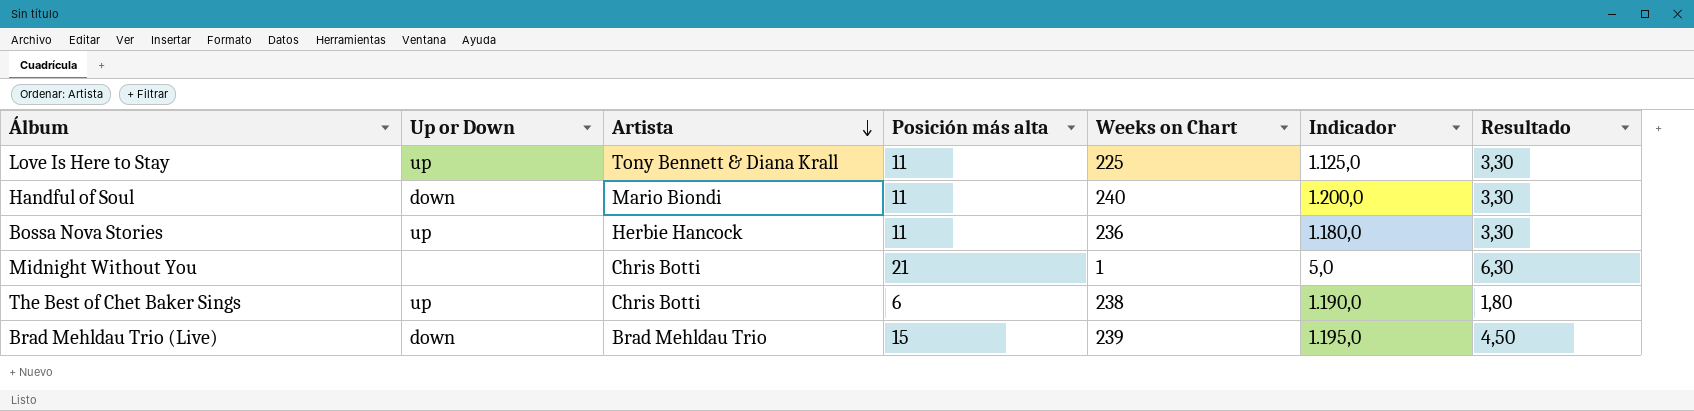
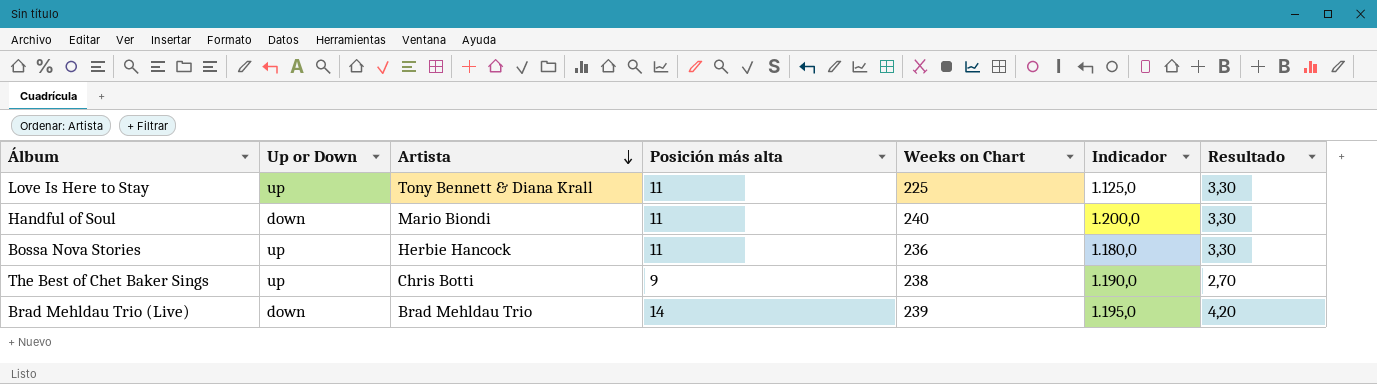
row Midnight Without You: none | Chris Botti | 21 | 1 | 5,0 | 6,30 -> none
The Best of Chet Baker Sings | Posición más alta: 6 -> 9
The Best of Chet Baker Sings | Resultado: 1,80 -> 2,70
Brad Mehldau Trio (Live) | Posición más alta: 15 -> 14
Brad Mehldau Trio (Live) | Resultado: 4,50 -> 4,20

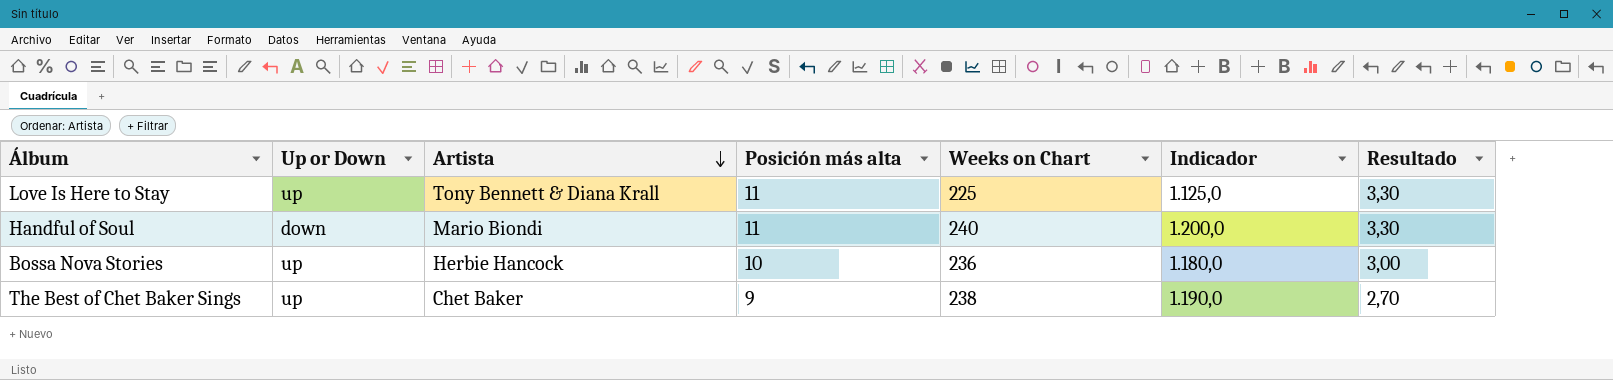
row Brad Mehldau Trio (Live): down | Brad Mehldau Trio | 14 | 239 | 1.195,0 | 4,20 -> none
Bossa Nova Stories | Posición más alta: 11 -> 10
Bossa Nova Stories | Resultado: 3,30 -> 3,00
The Best of Chet Baker Sings | Artista: Chris Botti -> Chet Baker

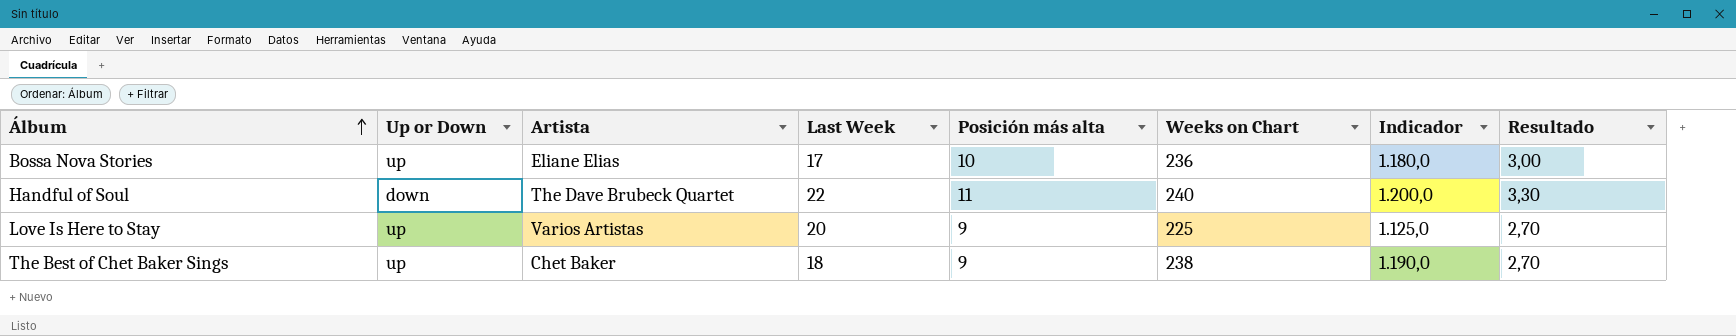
row order: Artista descending -> Álbum ascending
column Last Week | position: none -> 4
Bossa Nova Stories | Artista: Herbie Hancock -> Eliane Elias
Handful of Soul | Artista: Mario Biondi -> The Dave Brubeck Quartet
Love Is Here to Stay | Artista: Tony Bennett & Diana Krall -> Varios Artistas
Love Is Here to Stay | Posición más alta: 11 -> 9
Love Is Here to Stay | Resultado: 3,30 -> 2,70

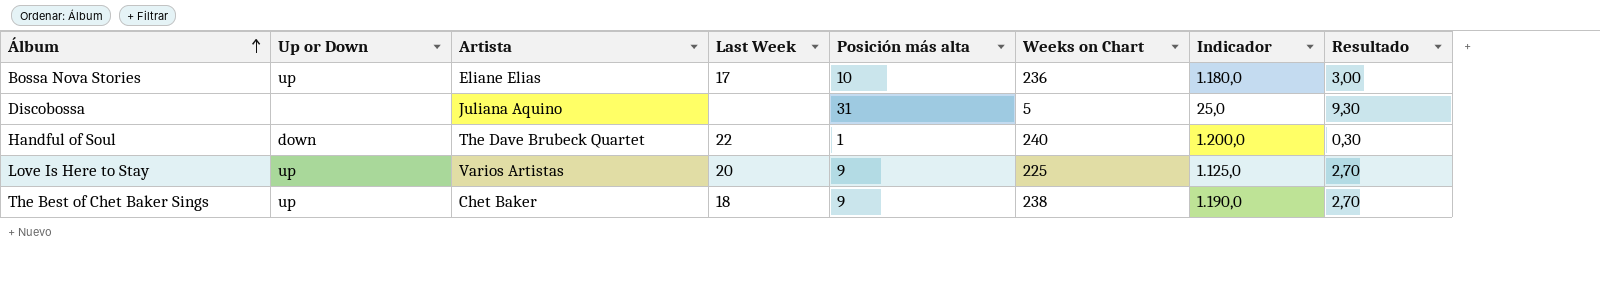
row Discobossa: none -> none | Juliana Aquino | none | 31 | 5 | 25,0 | 9,30
Handful of Soul | Posición más alta: 11 -> 1
Handful of Soul | Resultado: 3,30 -> 0,30

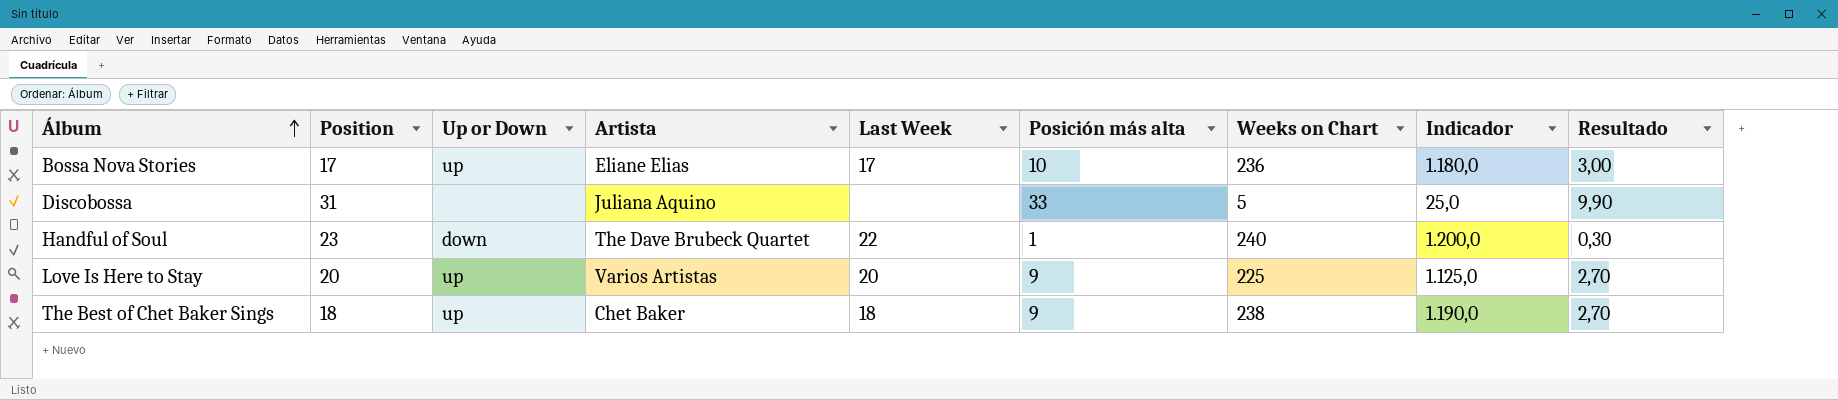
column Position | position: none -> 2
Discobossa | Posición más alta: 31 -> 33
Discobossa | Resultado: 9,30 -> 9,90

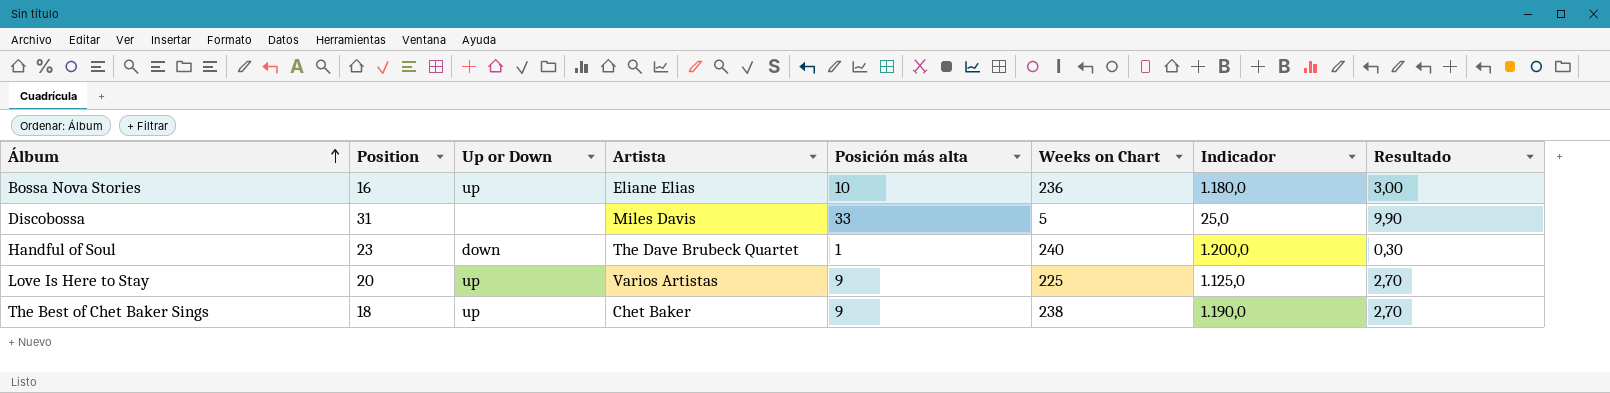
column Last Week | position: 5 -> none
Bossa Nova Stories | Position: 17 -> 16
Discobossa | Artista: Juliana Aquino -> Miles Davis

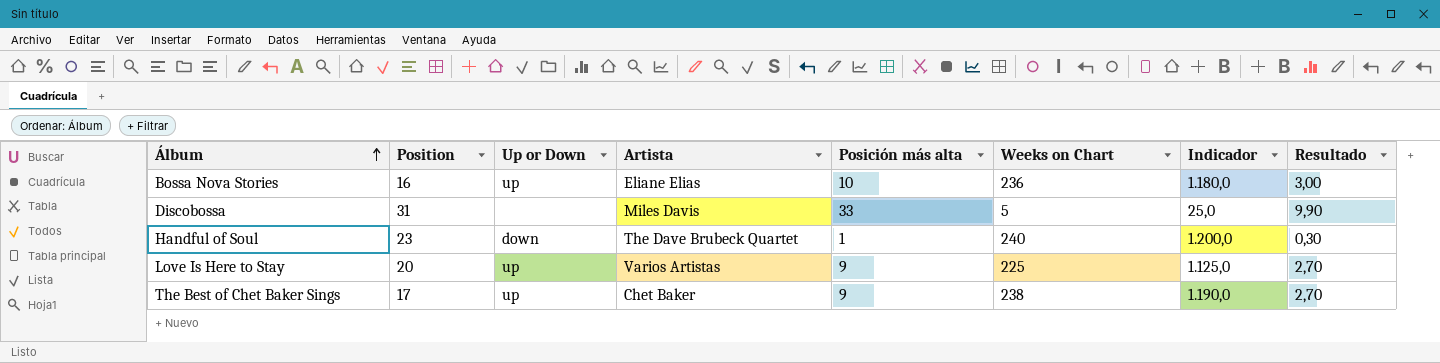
The Best of Chet Baker Sings | Position: 18 -> 17

